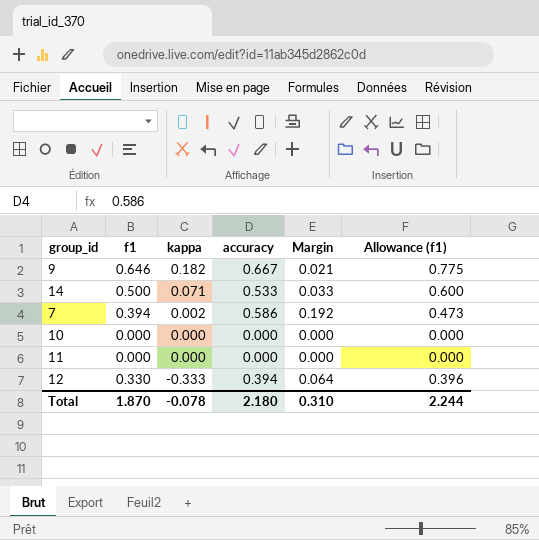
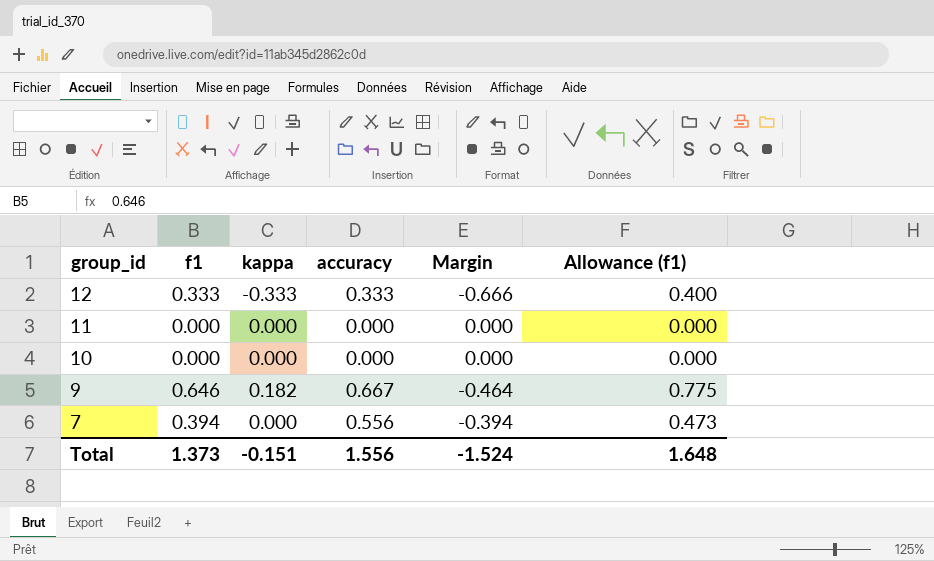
row order: kappa descending -> group_id descending
column Margin | formula: [accuracy] - [f1] -> [kappa] - [f1]
row 14: 0.500 | 0.071 | 0.533 | 0.033 | 0.600 -> none
12 | f1: 0.330 -> 0.333
12 | accuracy: 0.394 -> 0.333
12 | Allowance (f1): 0.396 -> 0.400
7 | kappa: 0.002 -> 0.000
7 | accuracy: 0.586 -> 0.556
Total | f1: 1.870 -> 1.373
Total | kappa: -0.078 -> -0.151
Total | accuracy: 2.180 -> 1.556
Total | Margin: 0.310 -> -1.524
Total | Allowance (f1): 2.244 -> 1.648

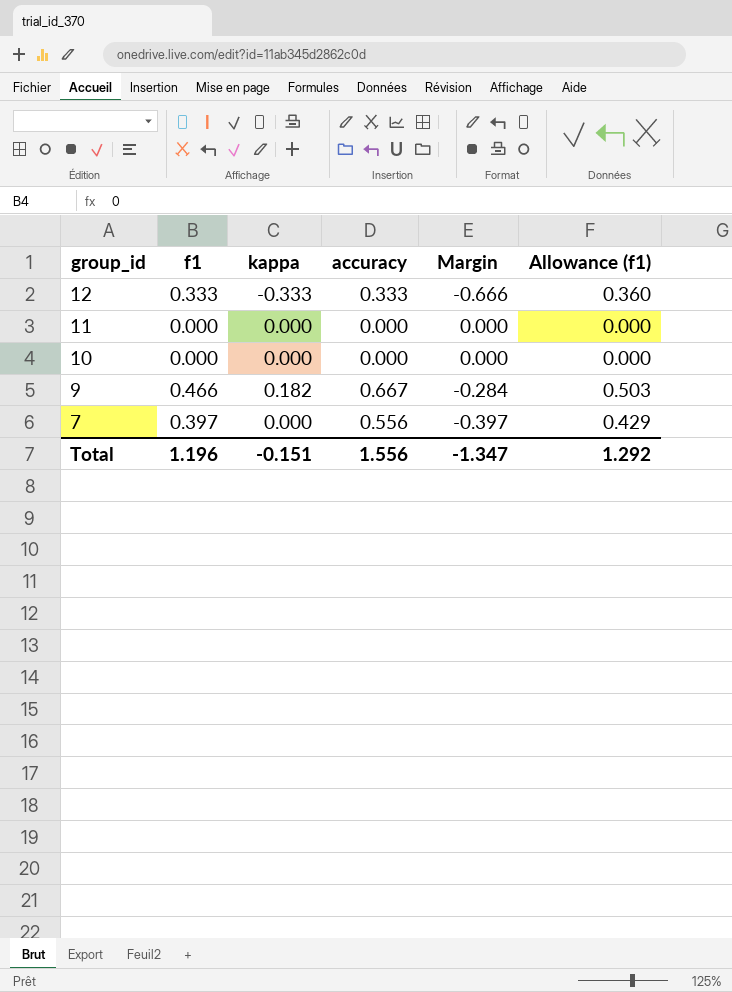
column Allowance (f1) | formula: [f1] * 1.2 -> [f1] * 1.08
9 | f1: 0.646 -> 0.466
9 | Margin: -0.464 -> -0.284
7 | f1: 0.394 -> 0.397
7 | Margin: -0.394 -> -0.397
Total | f1: 1.373 -> 1.196
Total | Margin: -1.524 -> -1.347
Total | Allowance (f1): 1.648 -> 1.292

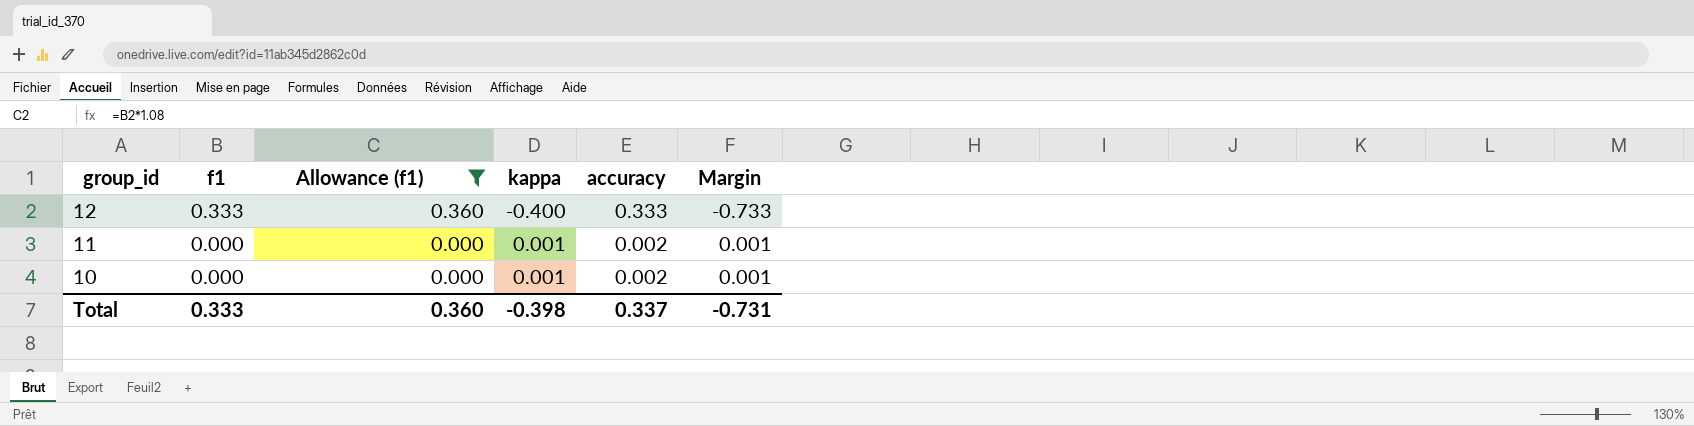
filter: none -> Allowance (f1) <= 0.360
column Allowance (f1) | position: 6 -> 3
12 | kappa: -0.333 -> -0.400
12 | Margin: -0.666 -> -0.733
11 | kappa: 0.000 -> 0.001
11 | accuracy: 0.000 -> 0.002
11 | Margin: 0.000 -> 0.001
10 | kappa: 0.000 -> 0.001
10 | accuracy: 0.000 -> 0.002
10 | Margin: 0.000 -> 0.001
Total | f1: 1.196 -> 0.333
Total | Allowance (f1): 1.292 -> 0.360
Total | kappa: -0.151 -> -0.398
Total | accuracy: 1.556 -> 0.337
Total | Margin: -1.347 -> -0.731

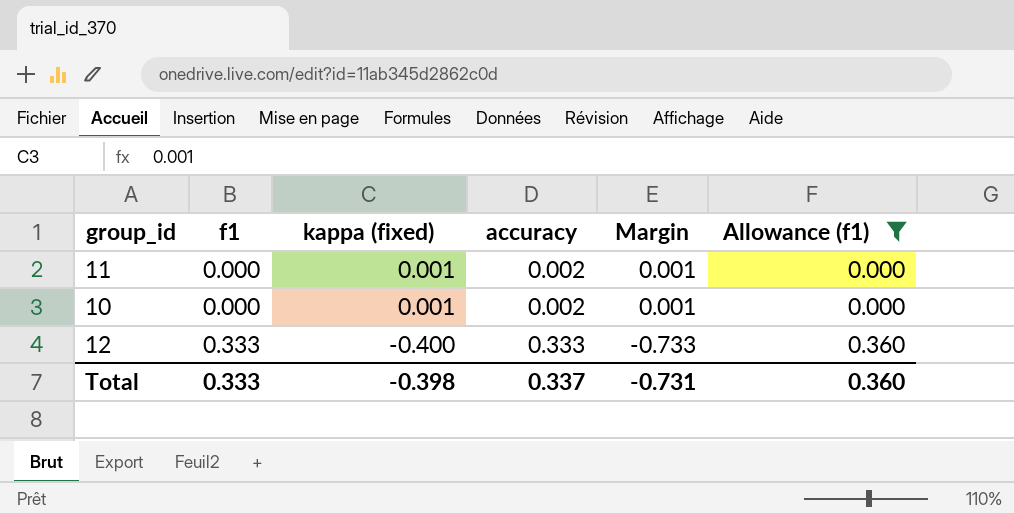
row order: group_id descending -> f1 ascending
column name: kappa -> kappa (fixed)
column Allowance (f1) | position: 3 -> 6

